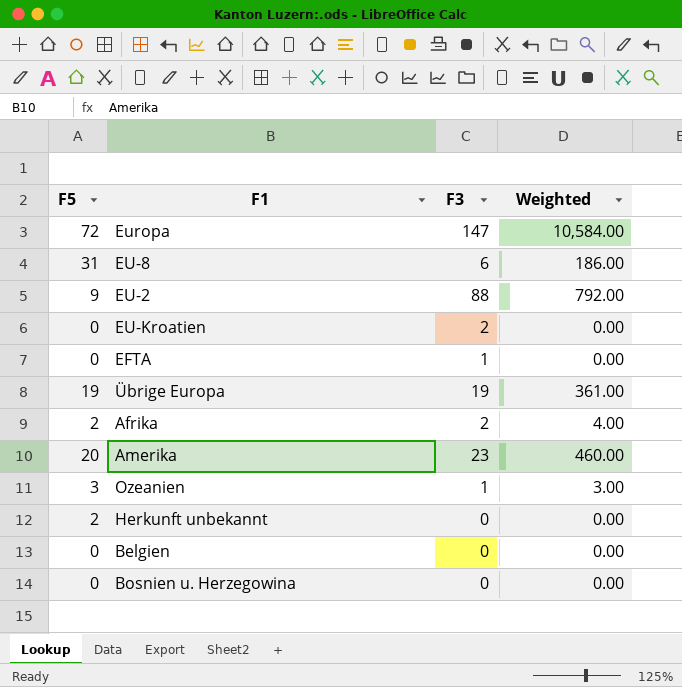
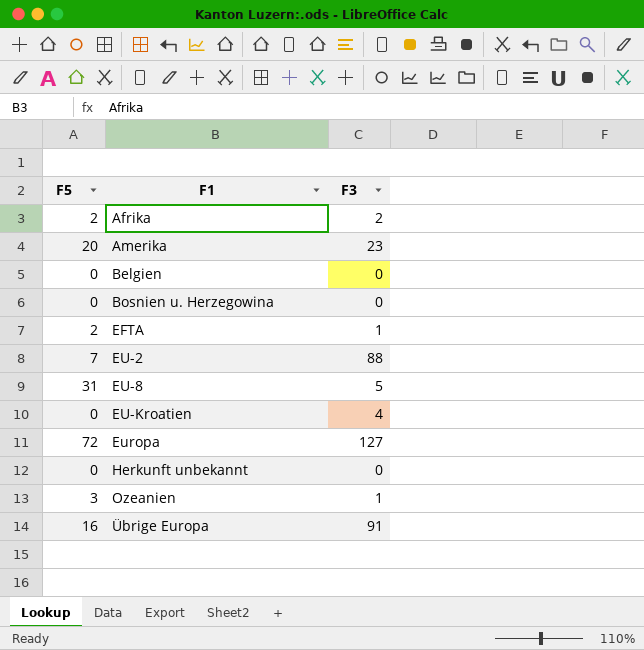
row order: none -> F1 ascending
column Weighted | formula: [F5] * [F3] -> none
EFTA | F5: 0 -> 2
EU-2 | F5: 9 -> 7
EU-8 | F3: 6 -> 5
EU-Kroatien | F3: 2 -> 4
Europa | F3: 147 -> 127
Herkunft unbekannt | F5: 2 -> 0
Übrige Europa | F5: 19 -> 16
Übrige Europa | F3: 19 -> 91

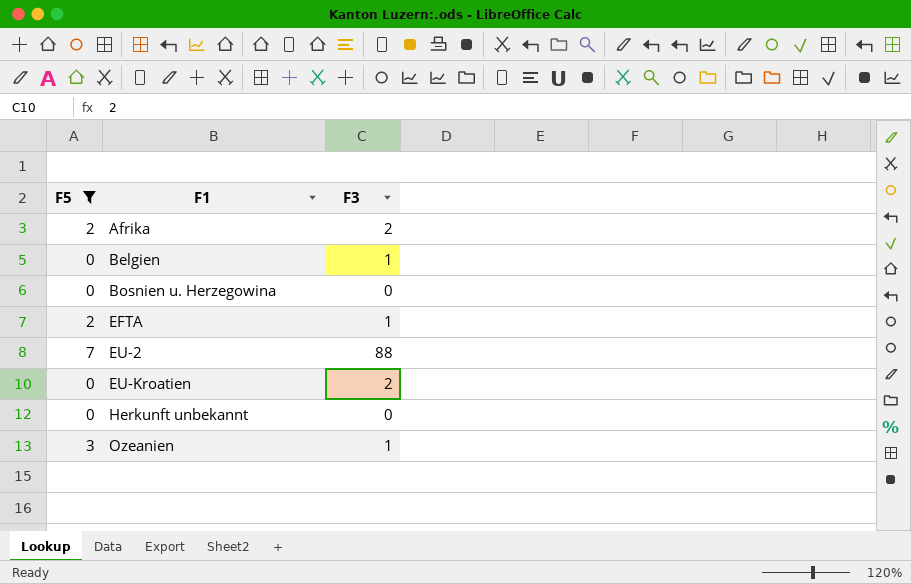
filter: none -> F5 <= 7
Belgien | F3: 0 -> 1
EU-Kroatien | F3: 4 -> 2

